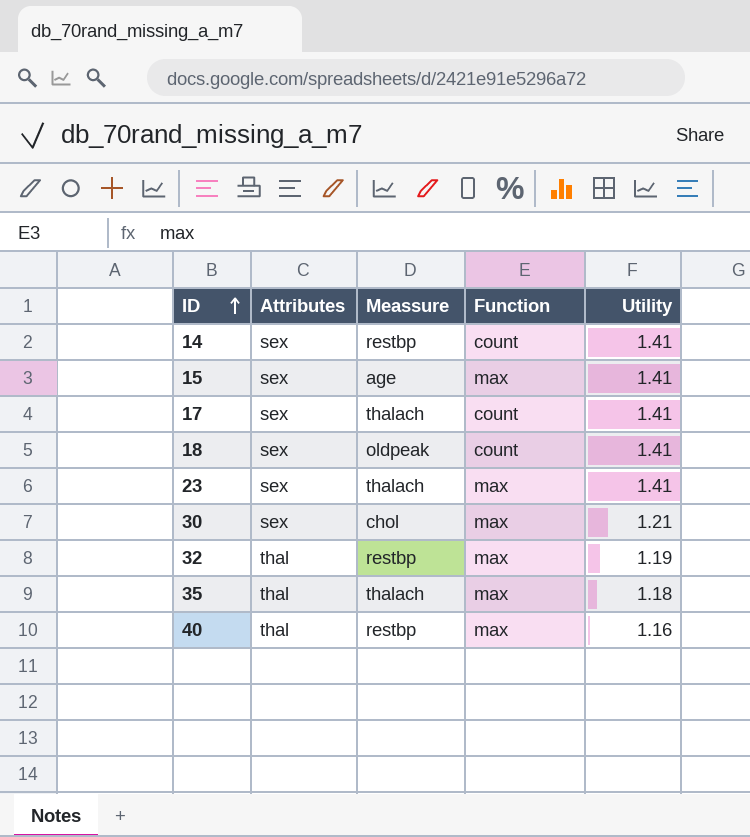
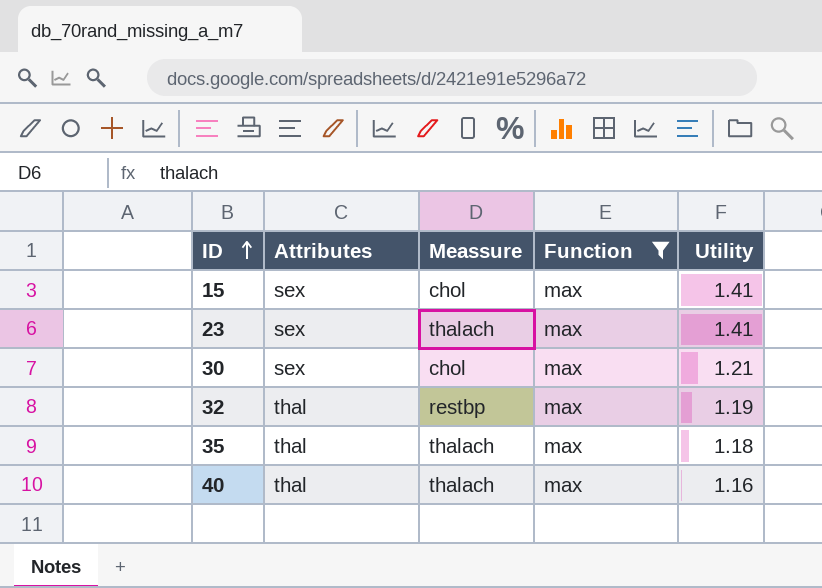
filter: none -> Function = max
15 | Meassure: age -> chol
40 | Meassure: restbp -> thalach

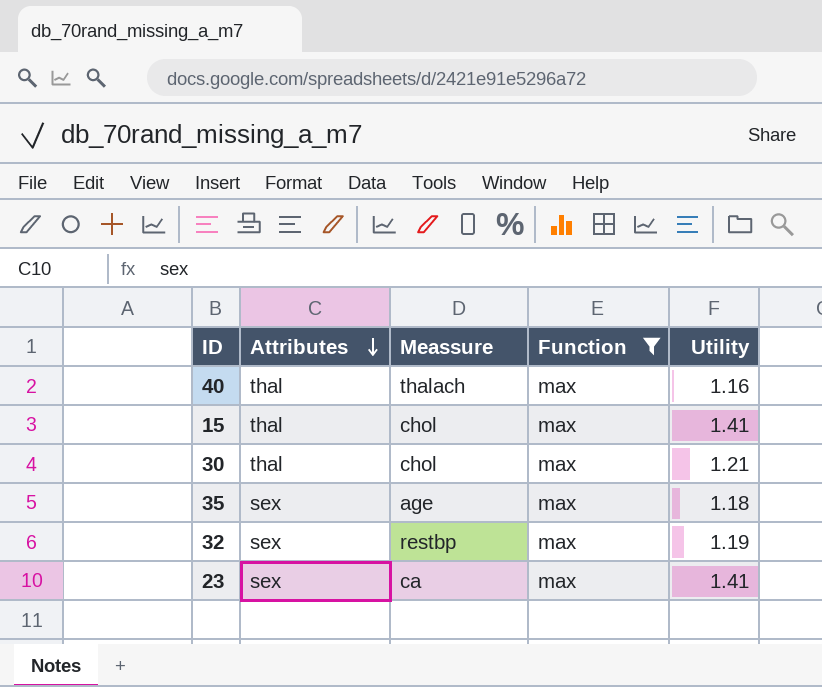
row order: ID ascending -> Attributes descending
15 | Attributes: sex -> thal
30 | Attributes: sex -> thal
35 | Attributes: thal -> sex
35 | Meassure: thalach -> age
32 | Attributes: thal -> sex
23 | Meassure: thalach -> ca

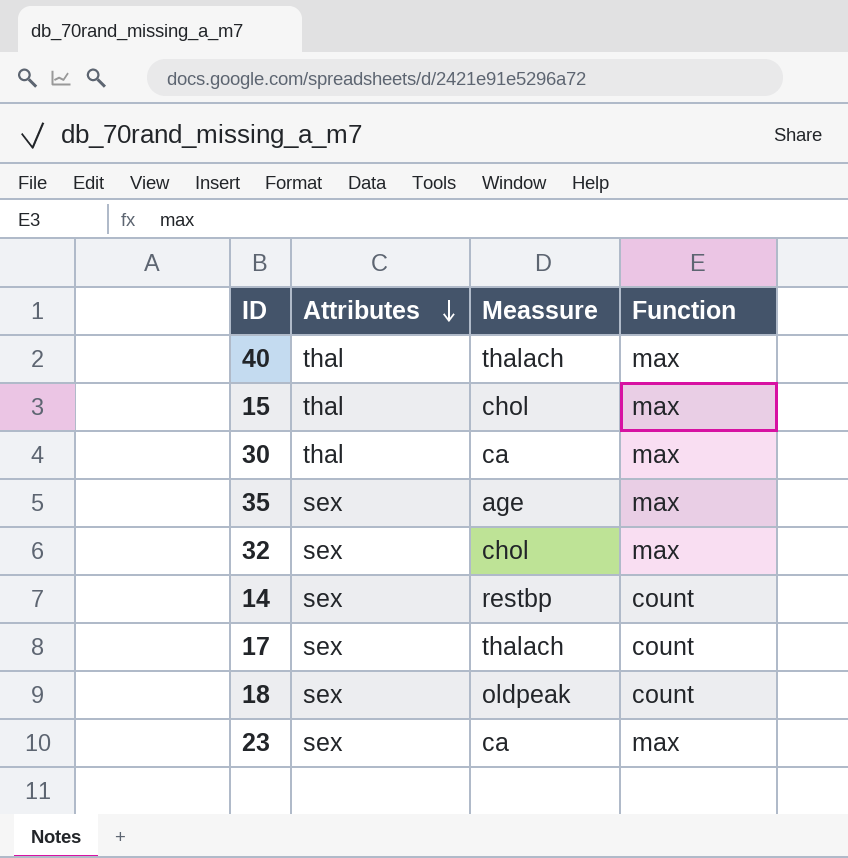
filter: Function = max -> none
column Utility | position: 5 -> none
30 | Meassure: chol -> ca
32 | Meassure: restbp -> chol

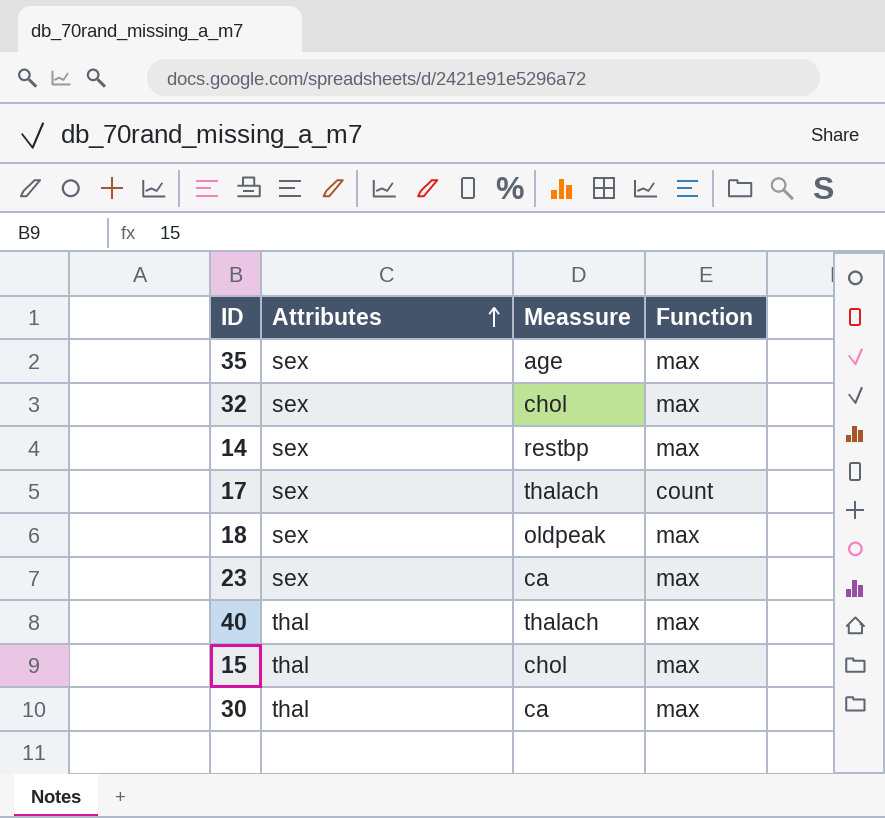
row order: Attributes descending -> Attributes ascending
14 | Function: count -> max
18 | Function: count -> max

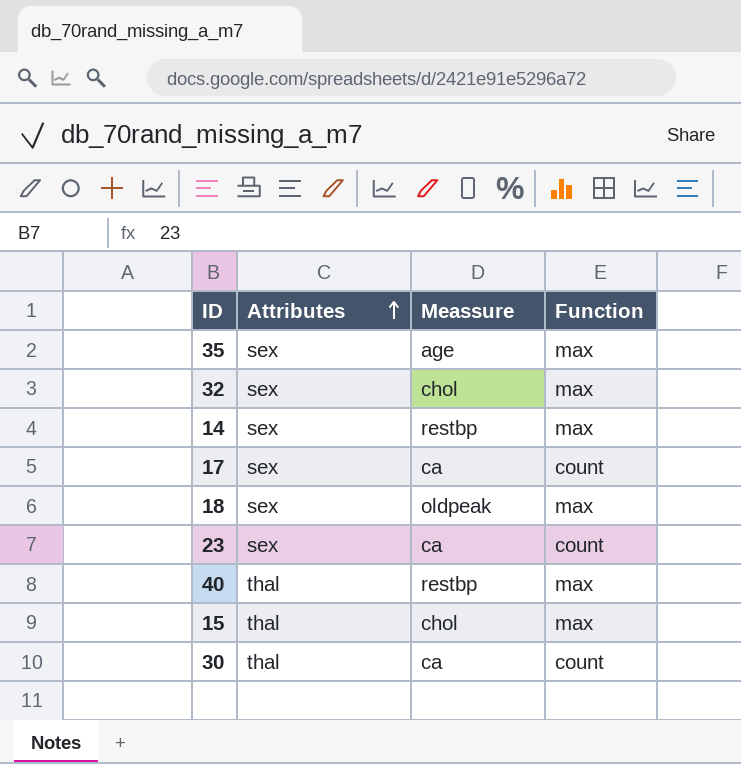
17 | Meassure: thalach -> ca
23 | Function: max -> count
40 | Meassure: thalach -> restbp
30 | Function: max -> count

